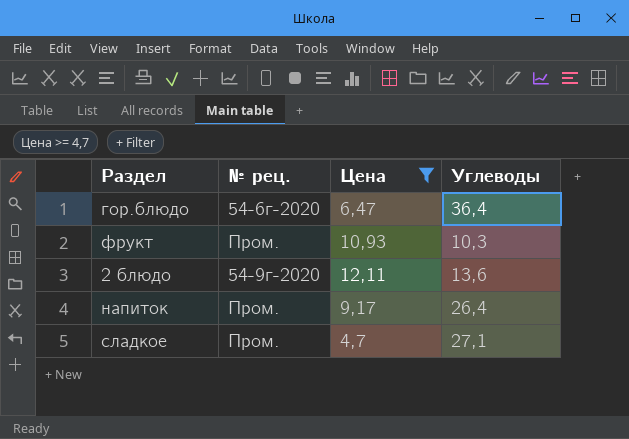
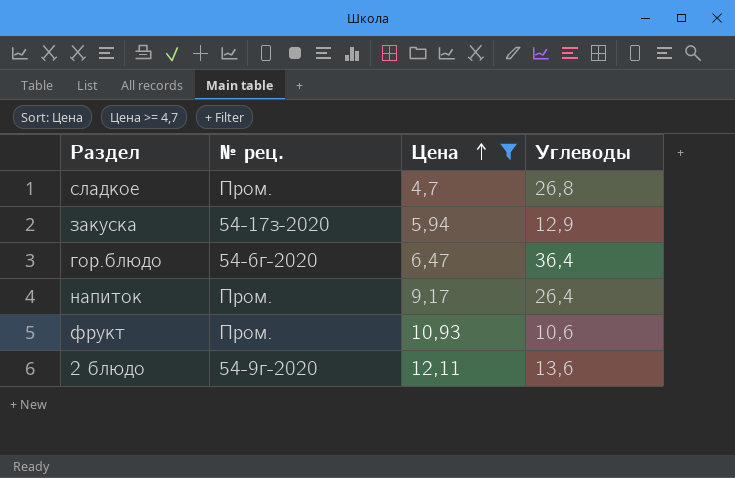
row order: none -> Цена ascending
сладкое | Углеводы: 27,1 -> 26,8
row закуска: none -> 54-17з-2020 | 5,94 | 12,9
фрукт | Углеводы: 10,3 -> 10,6

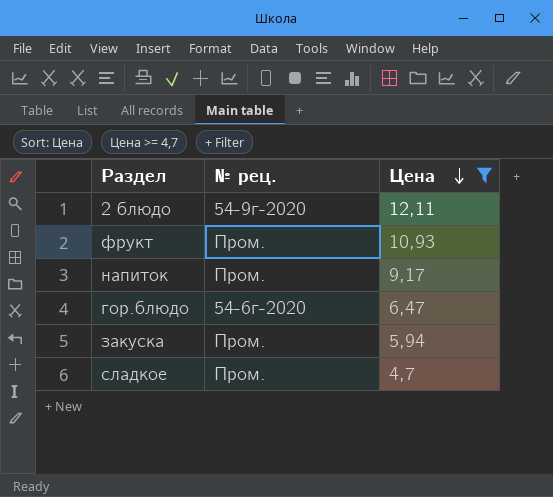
row order: Цена ascending -> Цена descending
column Углеводы | position: 4 -> none
закуска | № рец.: 54-17з-2020 -> Пром.

